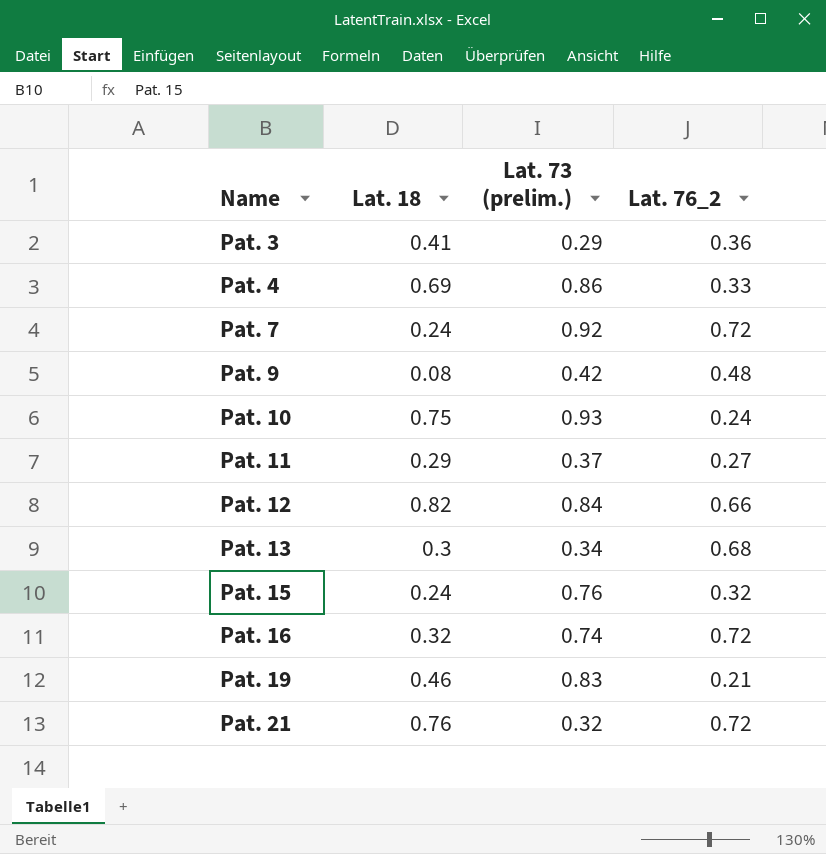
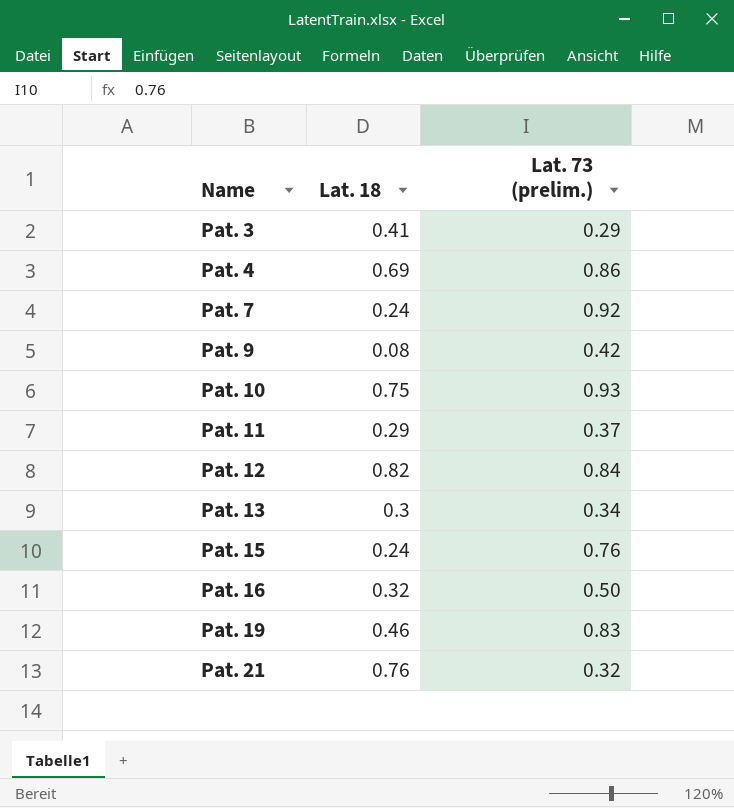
column Lat. 76_2 | position: 4 -> none
Pat. 16 | Lat. 73 (prelim.): 0.74 -> 0.50

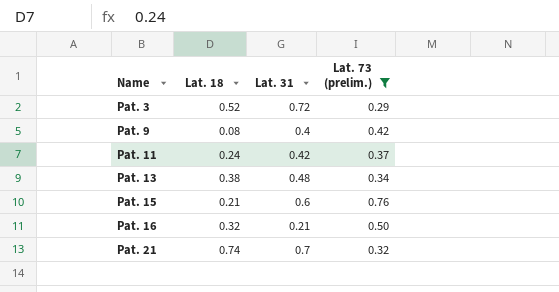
filter: none -> Lat. 73 (prelim.) <= 0.76
column Lat. 31 | position: none -> 3
Pat. 3 | Lat. 18: 0.41 -> 0.52
Pat. 11 | Lat. 18: 0.29 -> 0.24
Pat. 13 | Lat. 18: 0.3 -> 0.38
Pat. 15 | Lat. 18: 0.24 -> 0.21
Pat. 21 | Lat. 18: 0.76 -> 0.74

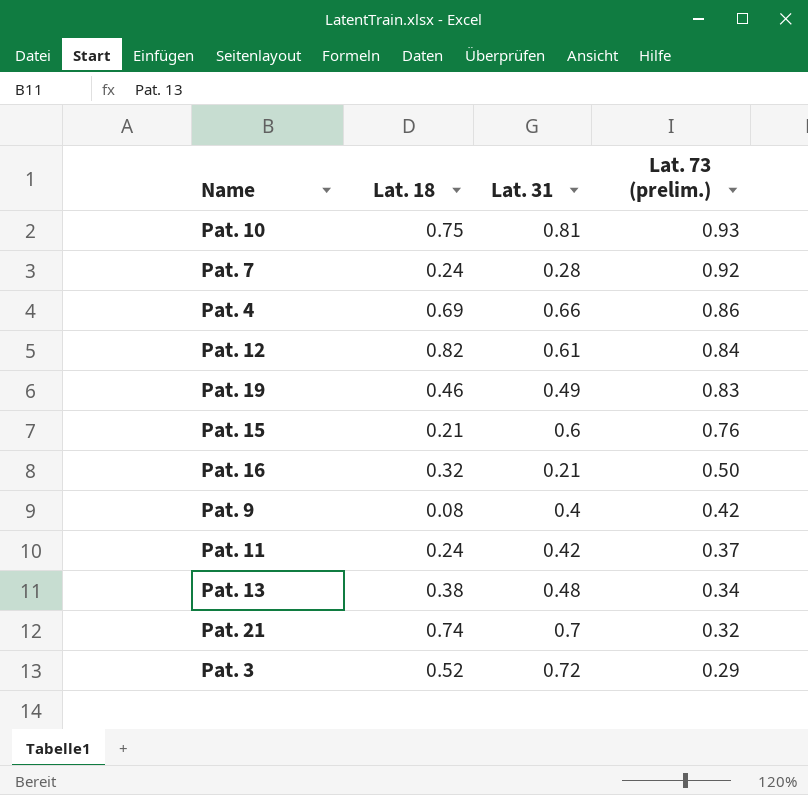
filter: Lat. 73 (prelim.) <= 0.76 -> none
row order: Name ascending -> Lat. 73 (prelim.) descending

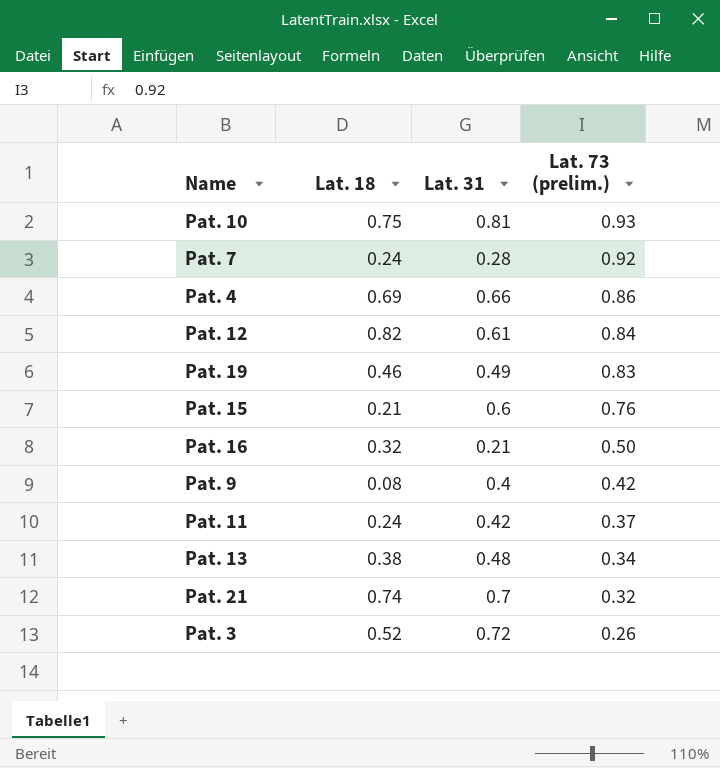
Pat. 3 | Lat. 73 (prelim.): 0.29 -> 0.26

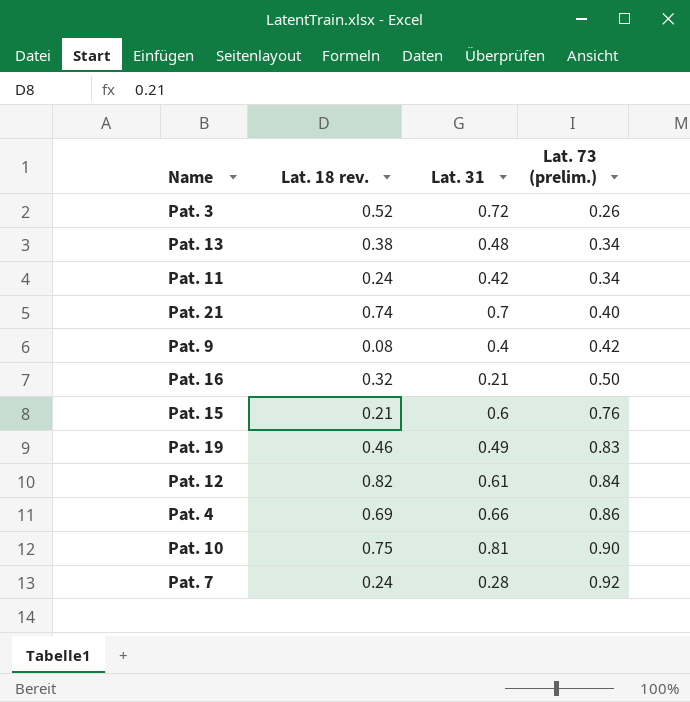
row order: Lat. 73 (prelim.) descending -> Lat. 73 (prelim.) ascending
column name: Lat. 18 -> Lat. 18 rev.
Pat. 11 | Lat. 73 (prelim.): 0.37 -> 0.34
Pat. 21 | Lat. 73 (prelim.): 0.32 -> 0.40
Pat. 10 | Lat. 73 (prelim.): 0.93 -> 0.90

